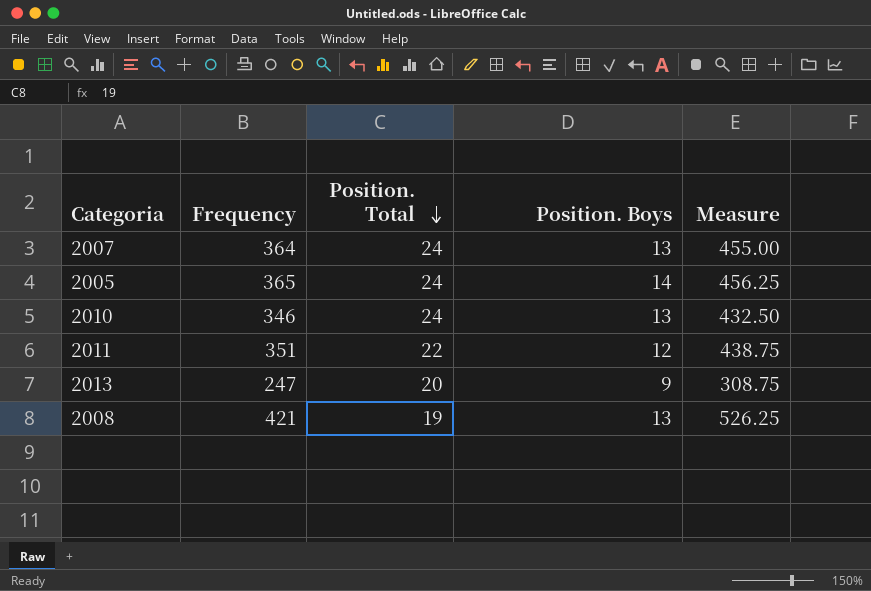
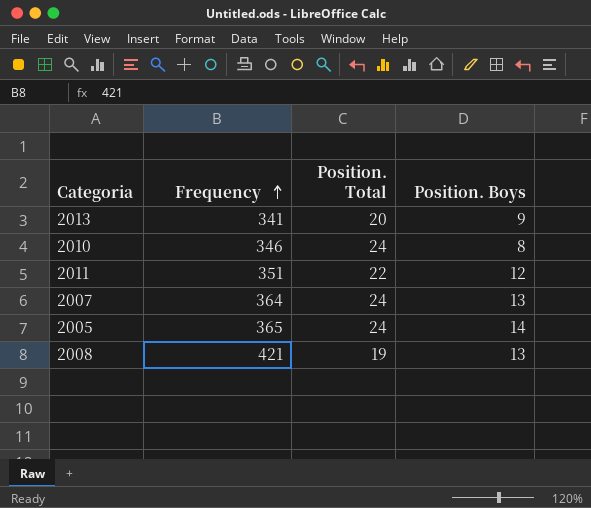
row order: Position. Total descending -> Frequency ascending
column Measure | formula: [Frequency] * 1.25 -> none
2013 | Frequency: 247 -> 341
2010 | Position. Boys: 13 -> 8

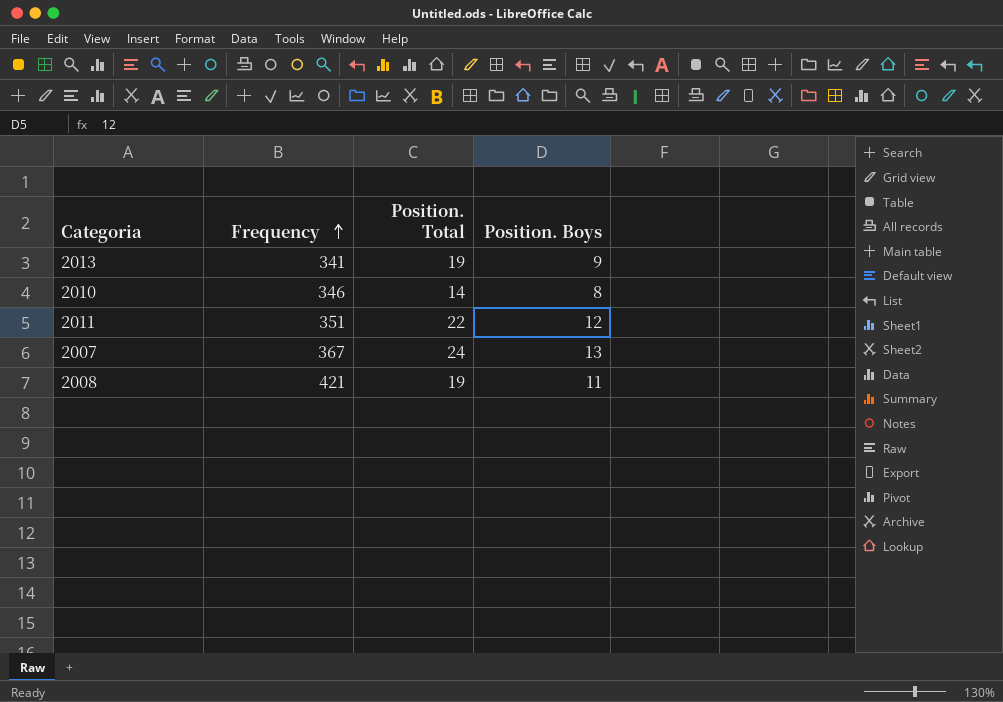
row 2005: 365 | 24 | 14 -> none
2013 | Position. Total: 20 -> 19
2010 | Position. Total: 24 -> 14
2007 | Frequency: 364 -> 367
2008 | Position. Boys: 13 -> 11

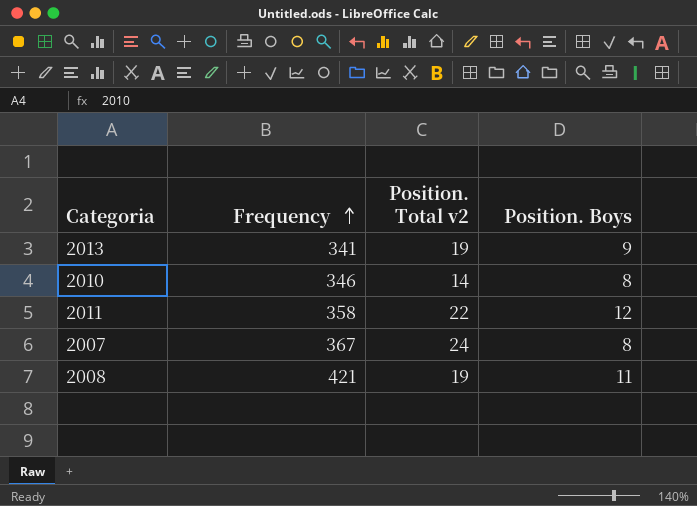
column name: Position. Total -> Position. Total v2
2011 | Frequency: 351 -> 358
2007 | Position. Boys: 13 -> 8

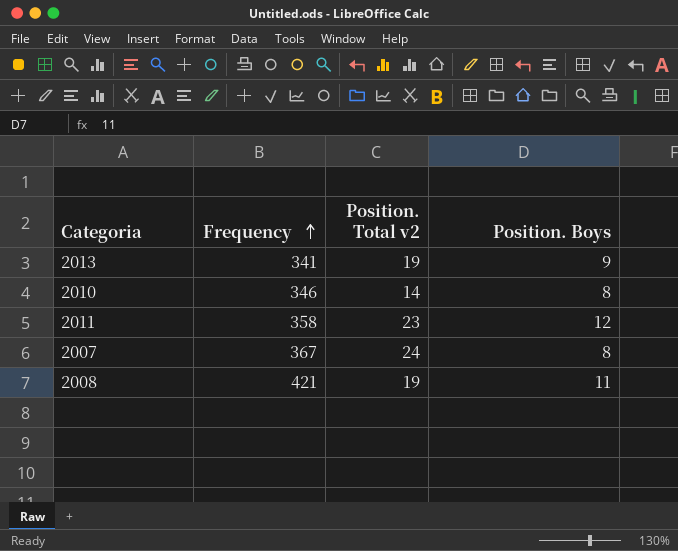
2011 | Position. Total v2: 22 -> 23

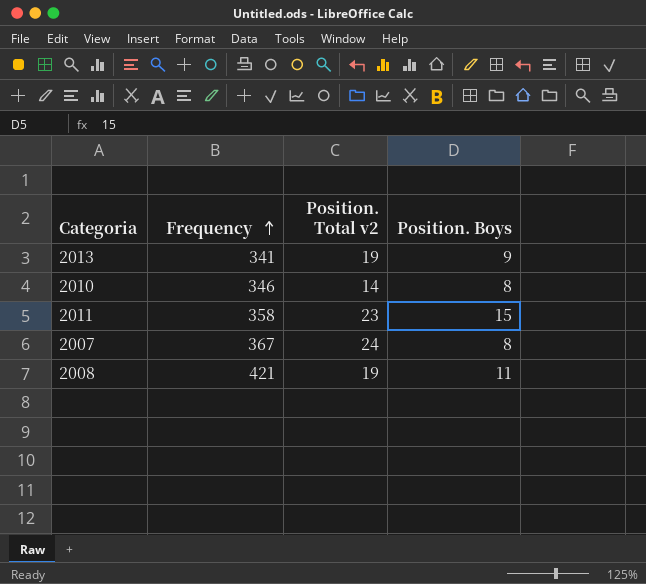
2011 | Position. Boys: 12 -> 15

